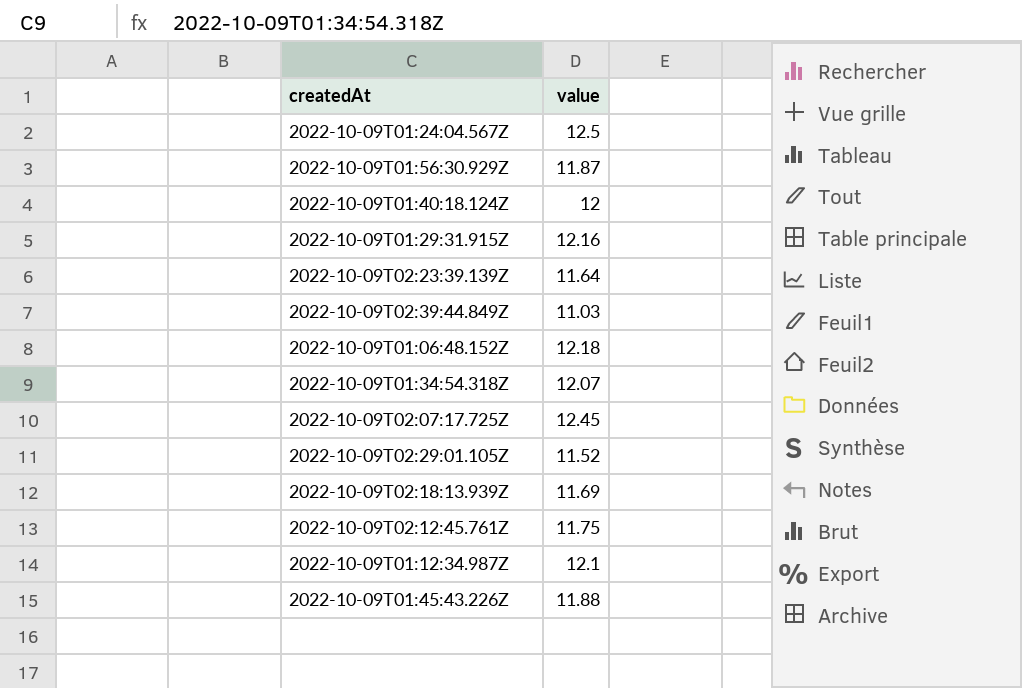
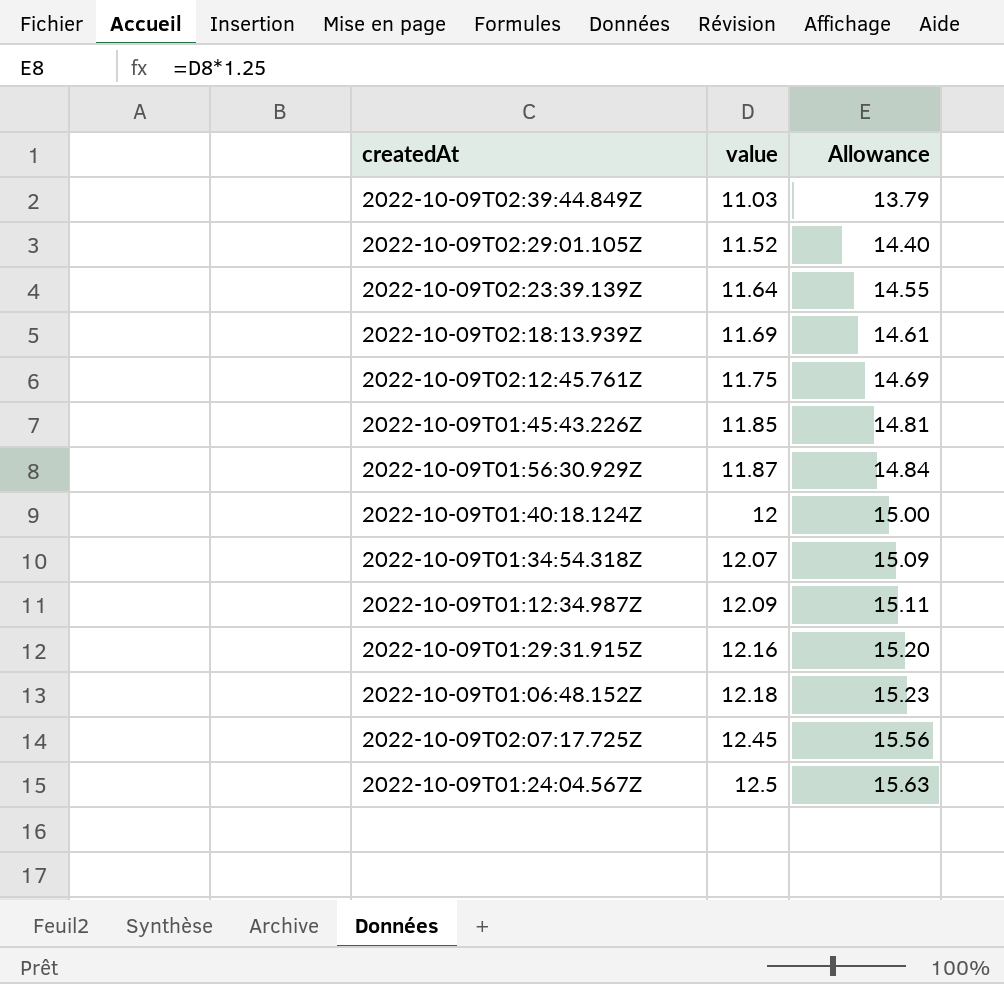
row order: none -> value ascending
column Allowance | formula: none -> [value] * 1.25
2022-10-09T01:45:43.226Z | value: 11.88 -> 11.85
2022-10-09T01:12:34.987Z | value: 12.1 -> 12.09

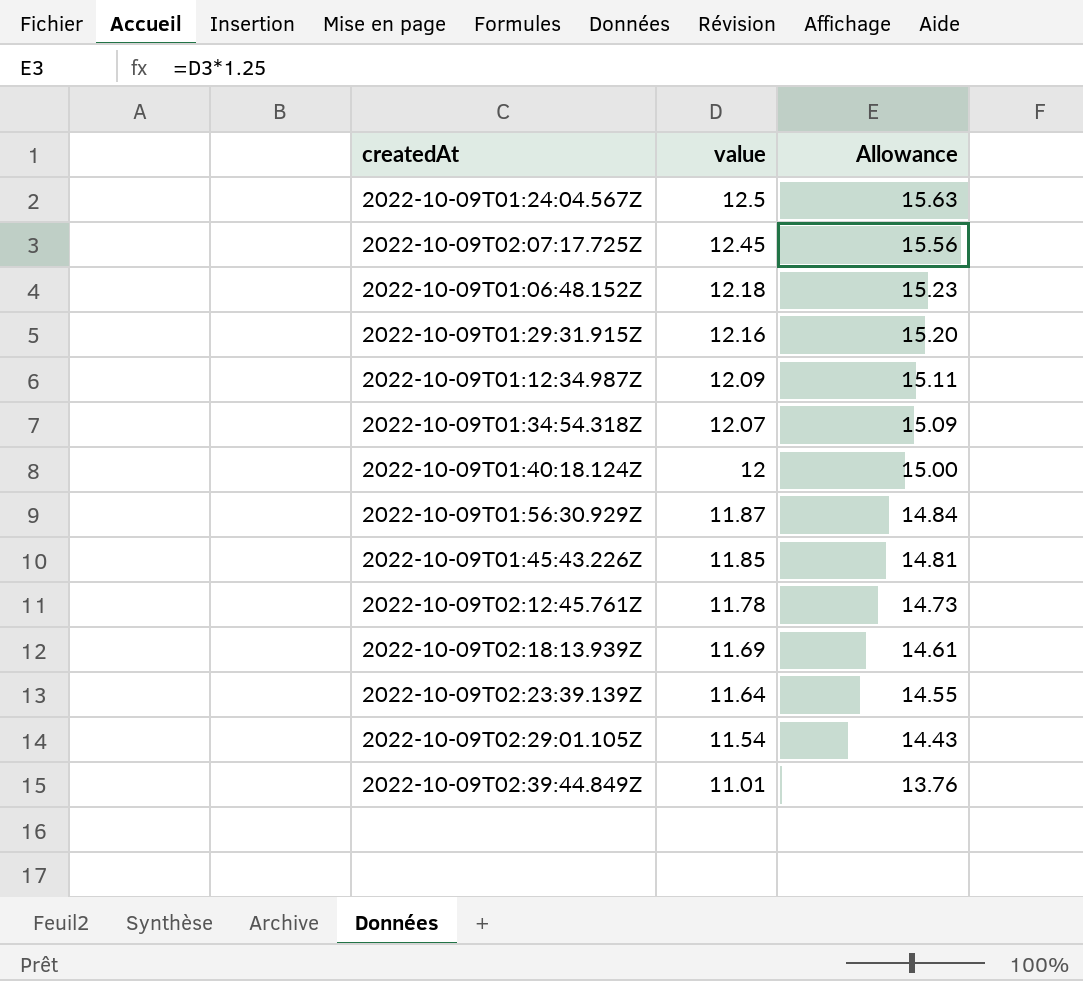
row order: value ascending -> value descending
2022-10-09T02:12:45.761Z | value: 11.75 -> 11.78
2022-10-09T02:12:45.761Z | Allowance: 14.69 -> 14.73
2022-10-09T02:29:01.105Z | value: 11.52 -> 11.54
2022-10-09T02:29:01.105Z | Allowance: 14.40 -> 14.43
2022-10-09T02:39:44.849Z | value: 11.03 -> 11.01
2022-10-09T02:39:44.849Z | Allowance: 13.79 -> 13.76

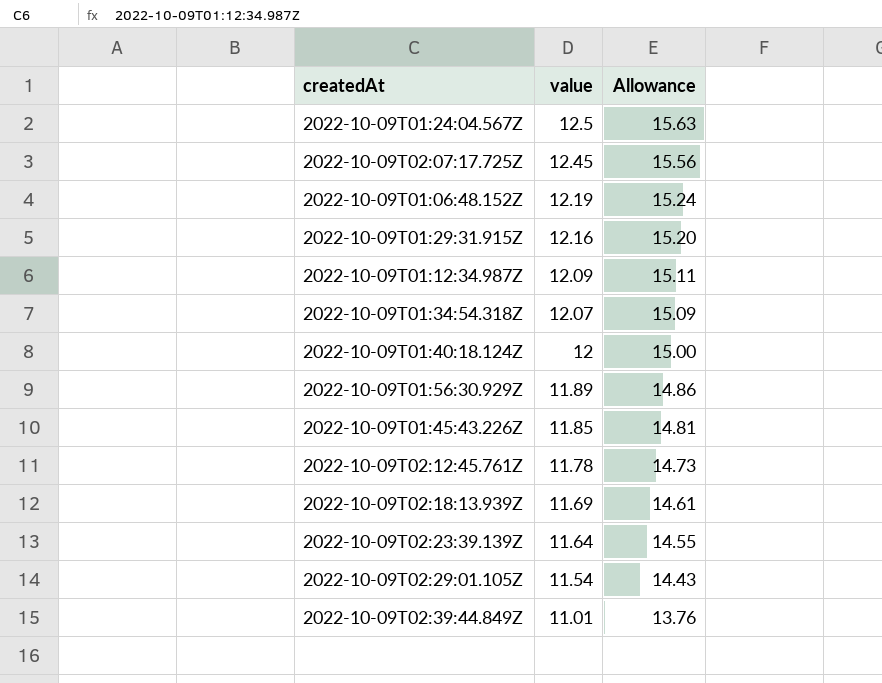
2022-10-09T01:06:48.152Z | value: 12.18 -> 12.19
2022-10-09T01:06:48.152Z | Allowance: 15.23 -> 15.24
2022-10-09T01:56:30.929Z | value: 11.87 -> 11.89
2022-10-09T01:56:30.929Z | Allowance: 14.84 -> 14.86

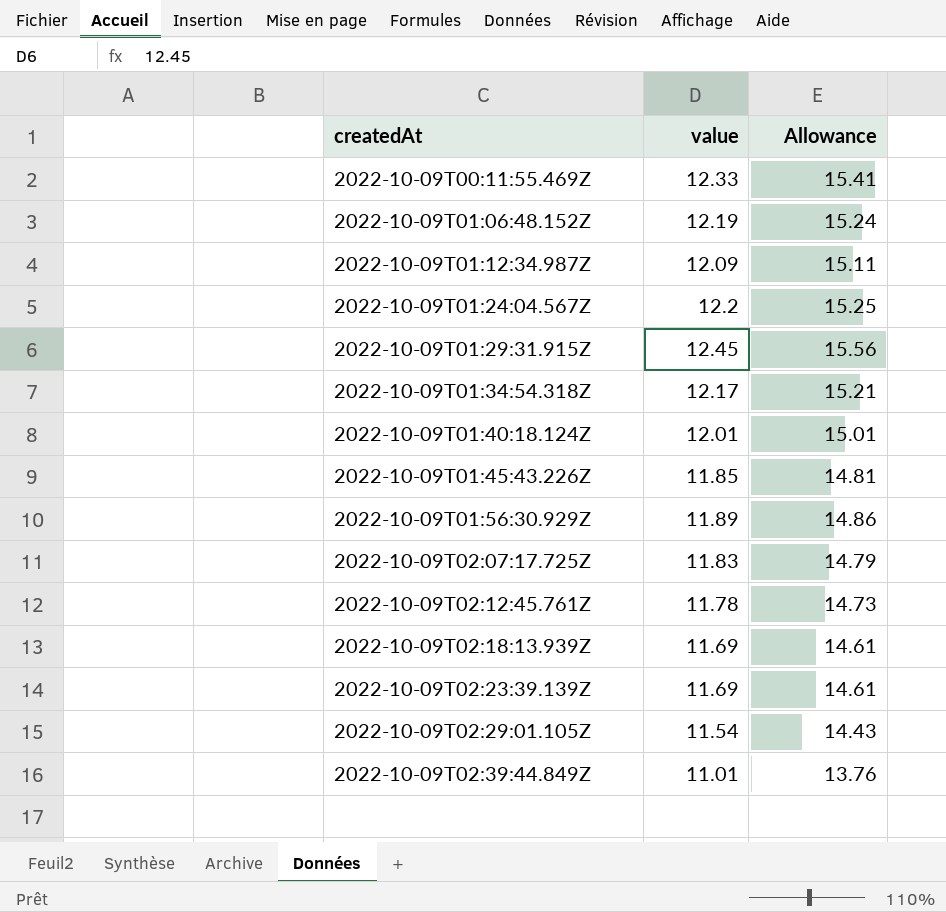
row order: value descending -> createdAt ascending
row 2022-10-09T00:11:55.469Z: none -> 12.33 | 15.41
2022-10-09T01:24:04.567Z | value: 12.5 -> 12.2
2022-10-09T01:24:04.567Z | Allowance: 15.63 -> 15.25
2022-10-09T01:29:31.915Z | value: 12.16 -> 12.45
2022-10-09T01:29:31.915Z | Allowance: 15.20 -> 15.56
2022-10-09T01:34:54.318Z | value: 12.07 -> 12.17
2022-10-09T01:34:54.318Z | Allowance: 15.09 -> 15.21
2022-10-09T01:40:18.124Z | value: 12 -> 12.01
2022-10-09T01:40:18.124Z | Allowance: 15.00 -> 15.01
2022-10-09T02:07:17.725Z | value: 12.45 -> 11.83
2022-10-09T02:07:17.725Z | Allowance: 15.56 -> 14.79
2022-10-09T02:23:39.139Z | value: 11.64 -> 11.69
2022-10-09T02:23:39.139Z | Allowance: 14.55 -> 14.61

